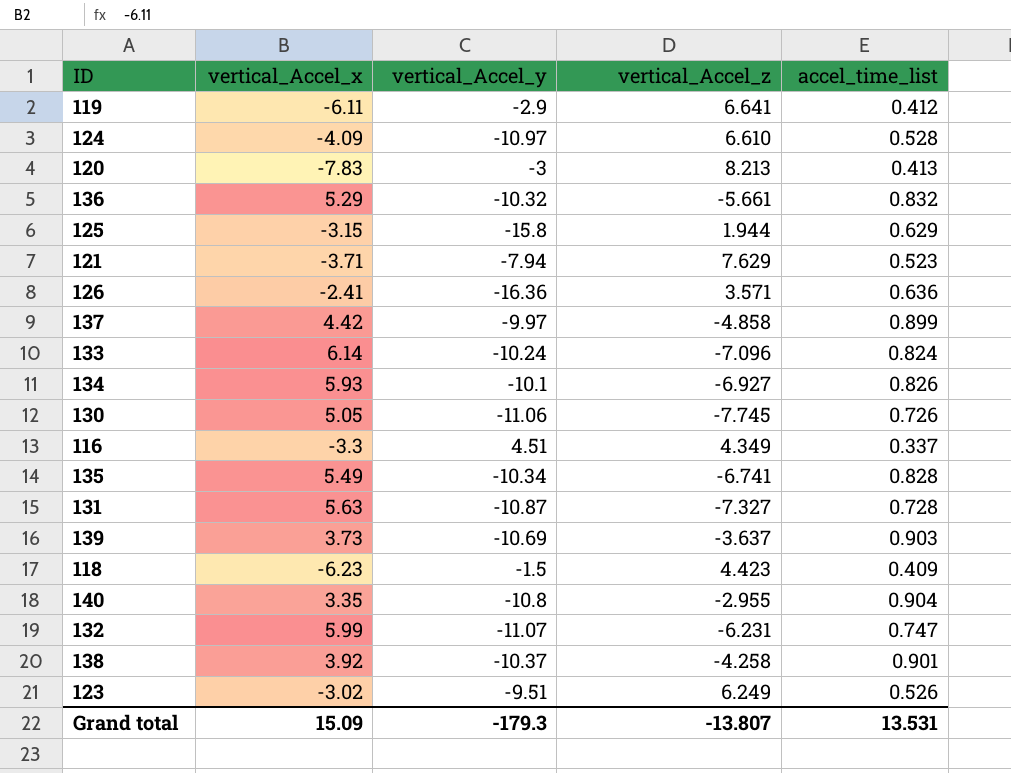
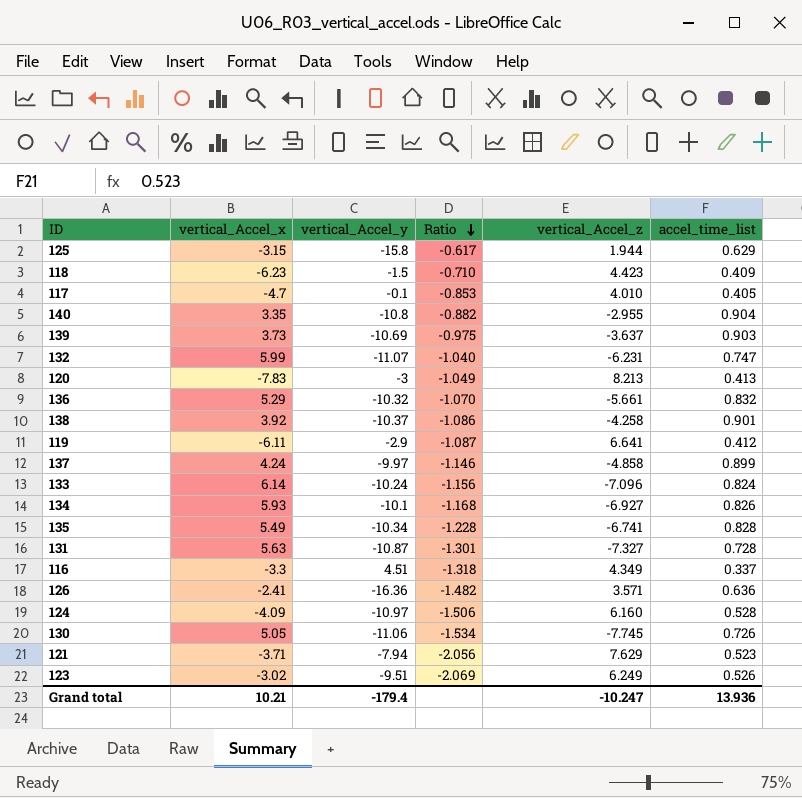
row order: none -> Ratio descending
column Ratio | formula: none -> [vertical_Accel_z] / [vertical_Accel_x]
row 117: none -> -4.7 | -0.1 | -0.853 | 4.010 | 0.405
137 | vertical_Accel_x: 4.42 -> 4.24
124 | vertical_Accel_z: 6.610 -> 6.160
Grand total | vertical_Accel_x: 15.09 -> 10.21
Grand total | vertical_Accel_y: -179.3 -> -179.4
Grand total | vertical_Accel_z: -13.807 -> -10.247
Grand total | accel_time_list: 13.531 -> 13.936

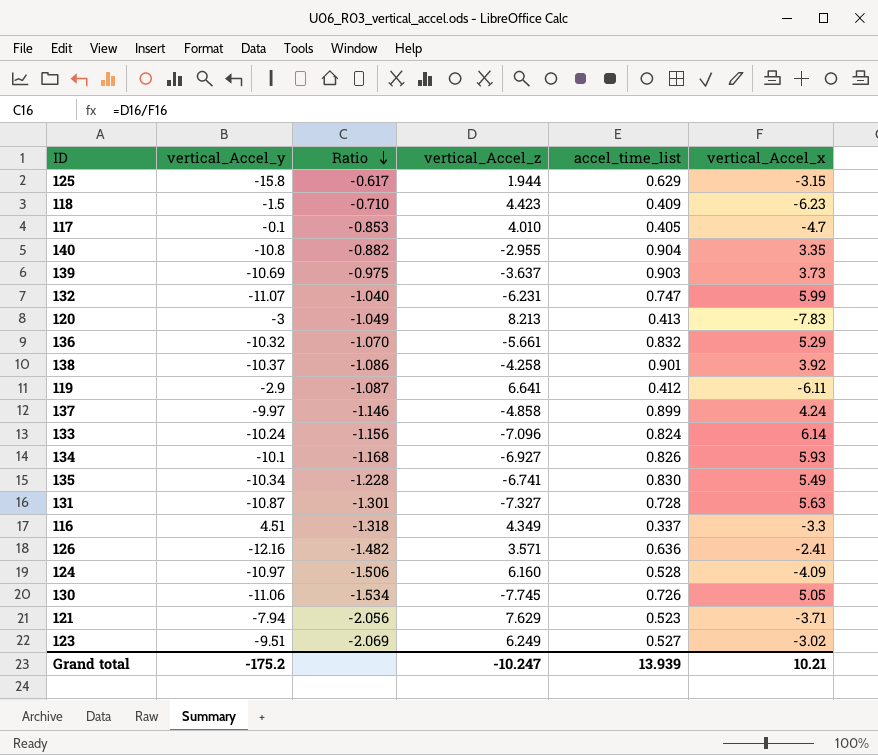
column vertical_Accel_x | position: 2 -> 6
135 | accel_time_list: 0.828 -> 0.830
126 | vertical_Accel_y: -16.36 -> -12.16
123 | accel_time_list: 0.526 -> 0.527
Grand total | vertical_Accel_y: -179.4 -> -175.2
Grand total | accel_time_list: 13.936 -> 13.939

